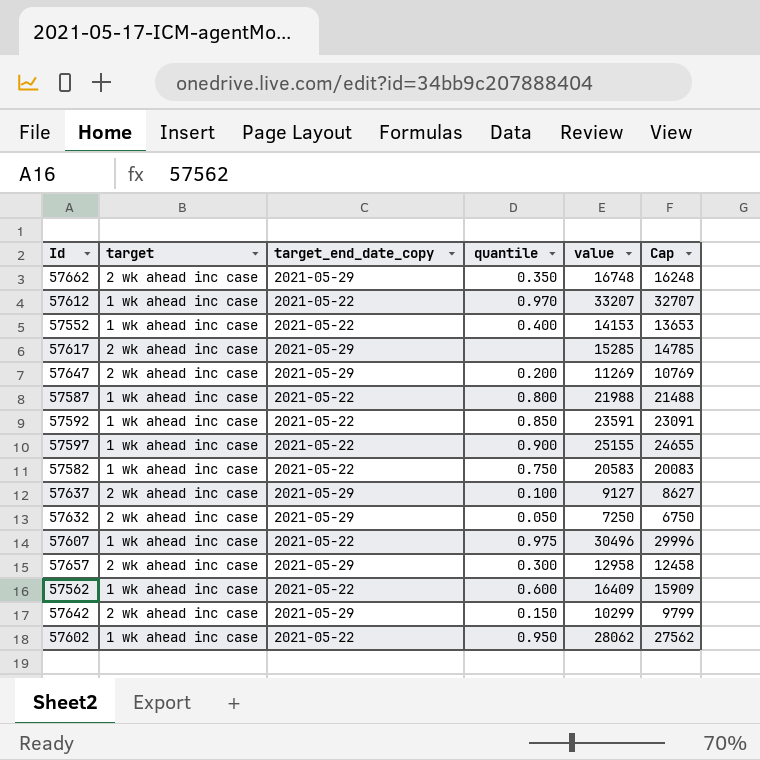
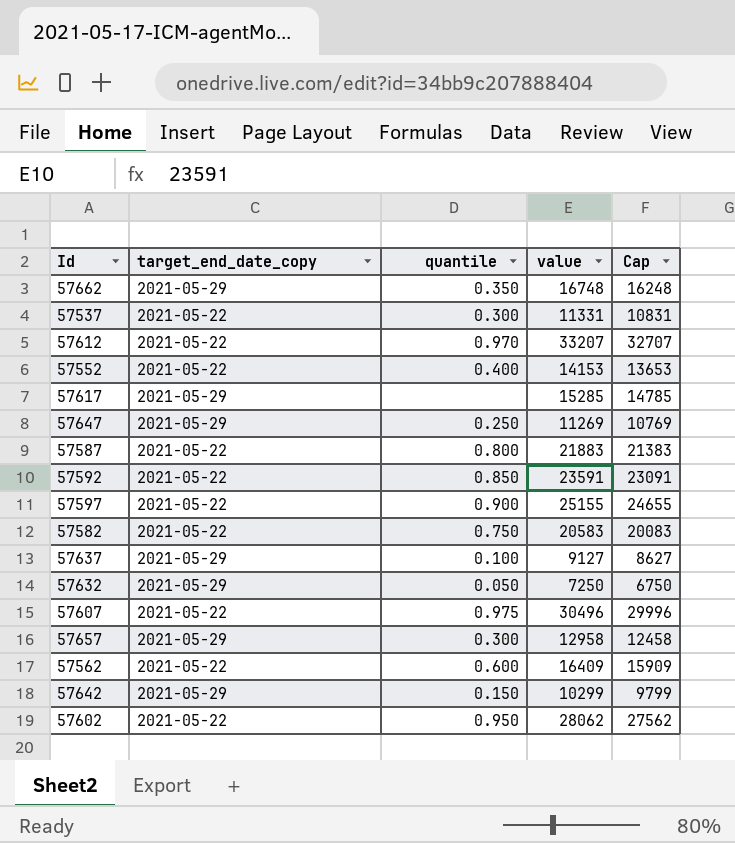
column target | position: 2 -> none
row 57537: none -> 2021-05-22 | 0.300 | 11331 | 10831
57647 | quantile: 0.200 -> 0.250
57587 | value: 21988 -> 21883
57587 | Cap: 21488 -> 21383

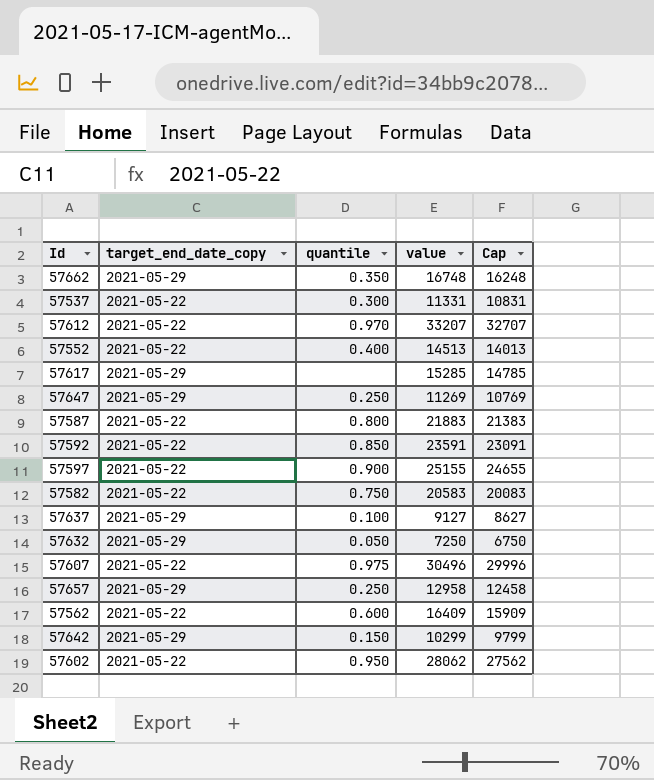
57552 | value: 14153 -> 14513
57552 | Cap: 13653 -> 14013
57657 | quantile: 0.300 -> 0.250

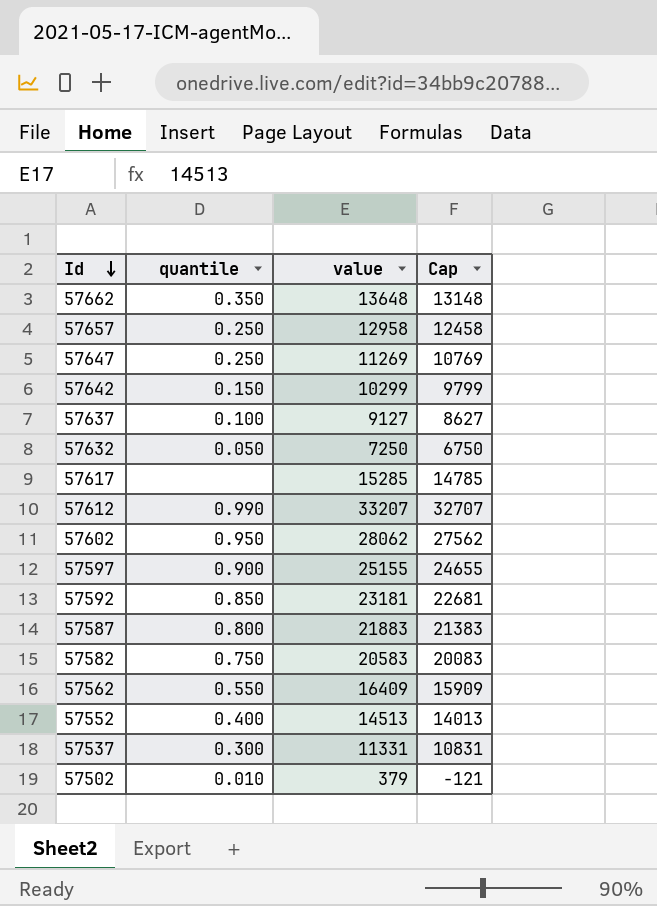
row order: none -> Id descending
column target_end_date_copy | position: 2 -> none
row 57607: 2021-05-22 | 0.975 | 30496 | 29996 -> none
57662 | value: 16748 -> 13648
57662 | Cap: 16248 -> 13148
57612 | quantile: 0.970 -> 0.990
57592 | value: 23591 -> 23181
57592 | Cap: 23091 -> 22681
57562 | quantile: 0.600 -> 0.550
row 57502: none -> 0.010 | 379 | -121

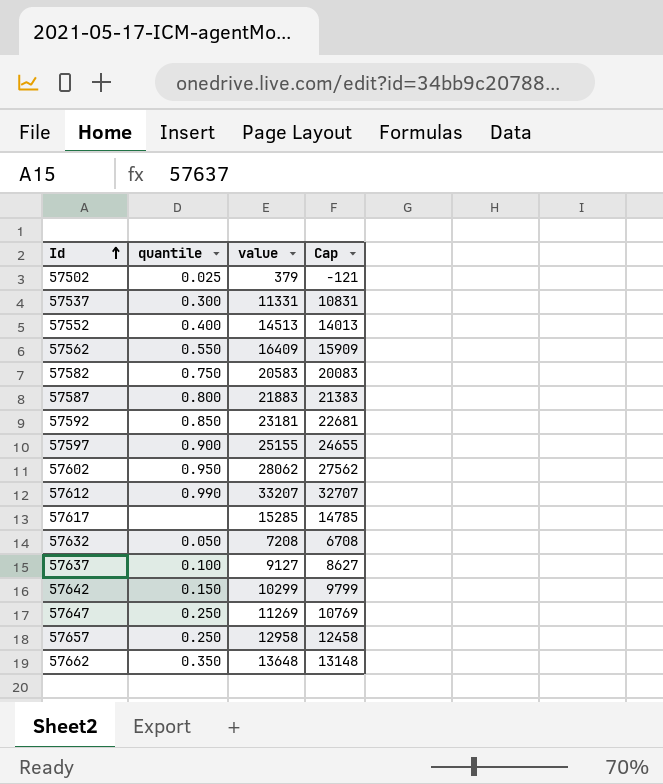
row order: Id descending -> Id ascending
57502 | quantile: 0.010 -> 0.025
57632 | value: 7250 -> 7208
57632 | Cap: 6750 -> 6708

